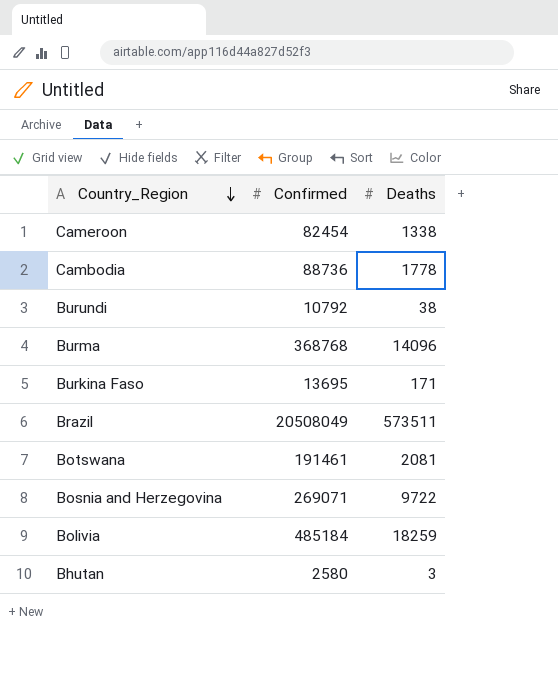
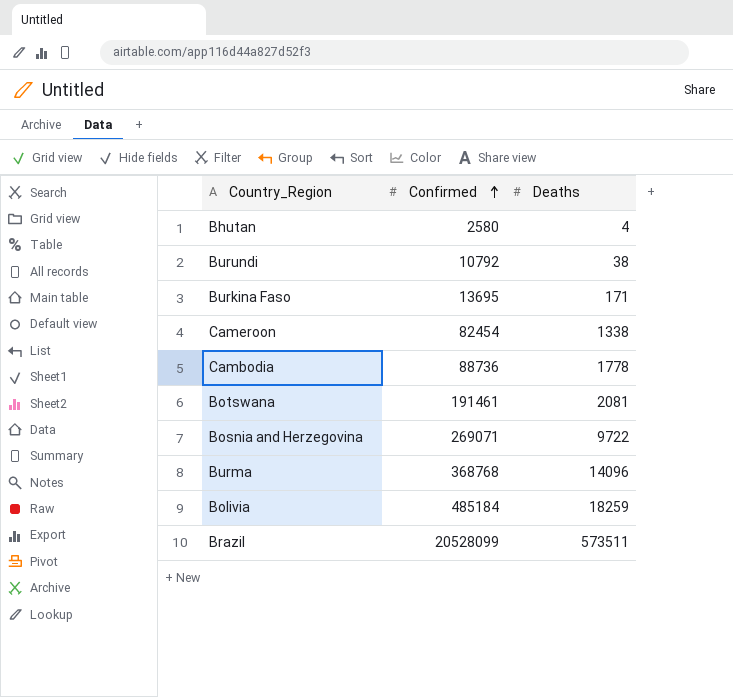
row order: Country_Region descending -> Confirmed ascending
Bhutan | Deaths: 3 -> 4
Brazil | Confirmed: 20508049 -> 20528099

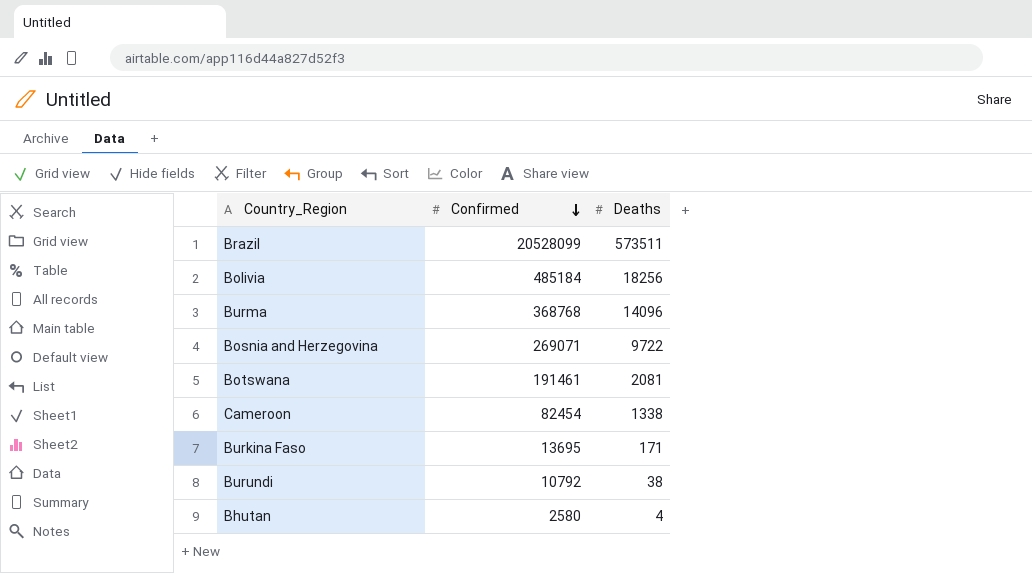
row order: Confirmed ascending -> Confirmed descending
row Cambodia: 88736 | 1778 -> none
Bolivia | Deaths: 18259 -> 18256

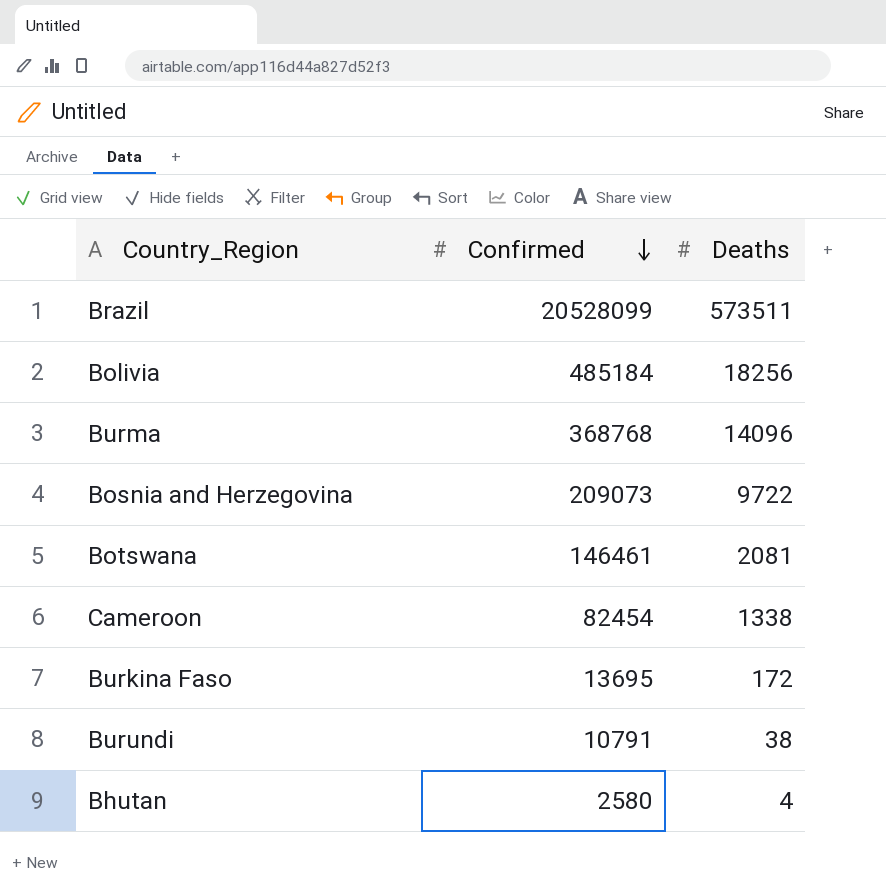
Bosnia and Herzegovina | Confirmed: 269071 -> 209073
Botswana | Confirmed: 191461 -> 146461
Burkina Faso | Deaths: 171 -> 172
Burundi | Confirmed: 10792 -> 10791

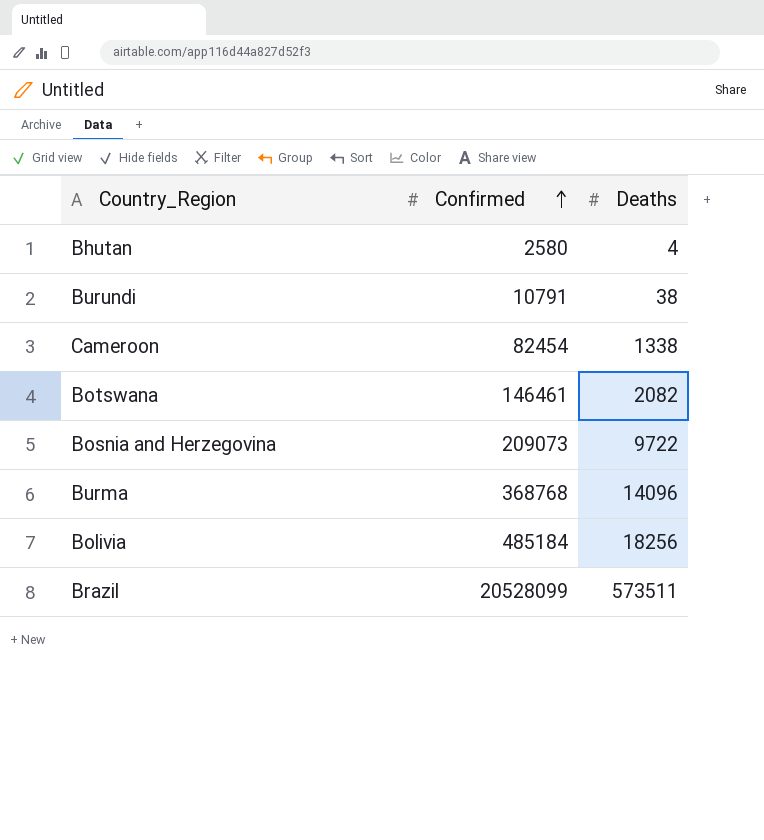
row order: Confirmed descending -> Confirmed ascending
row Burkina Faso: 13695 | 172 -> none
Botswana | Deaths: 2081 -> 2082

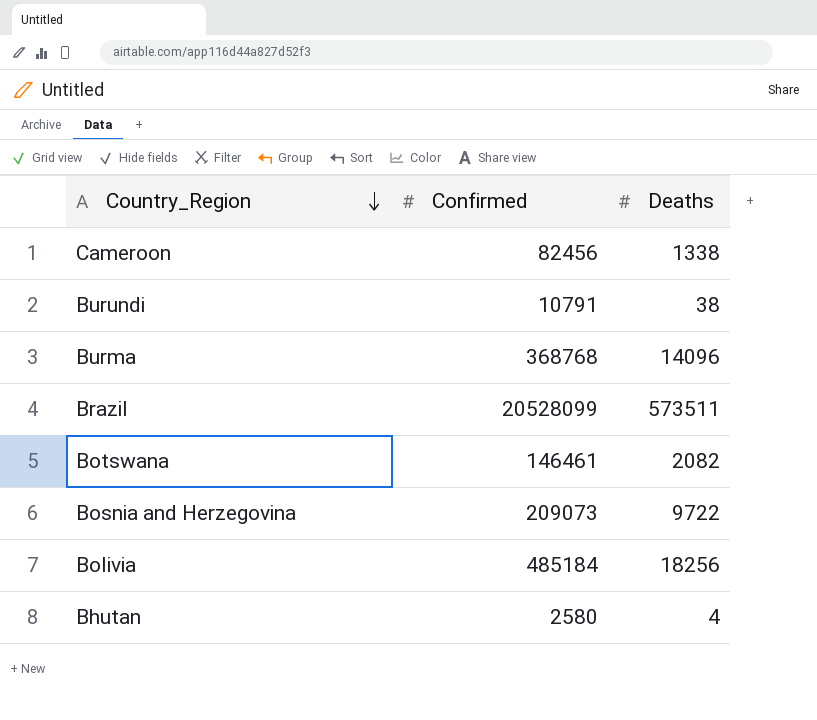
row order: Confirmed ascending -> Country_Region descending
Cameroon | Confirmed: 82454 -> 82456

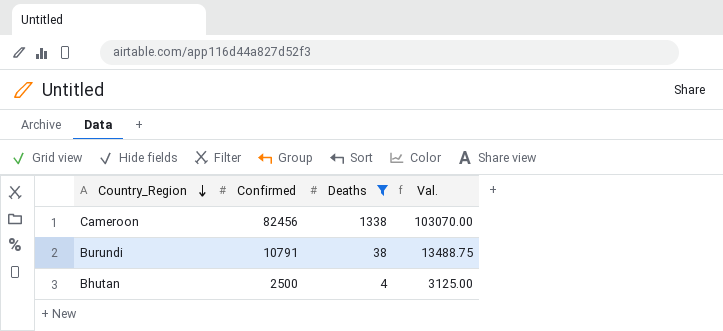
filter: none -> Deaths <= 1338
column Val. | formula: none -> [Confirmed] * 1.25
Bhutan | Confirmed: 2580 -> 2500

